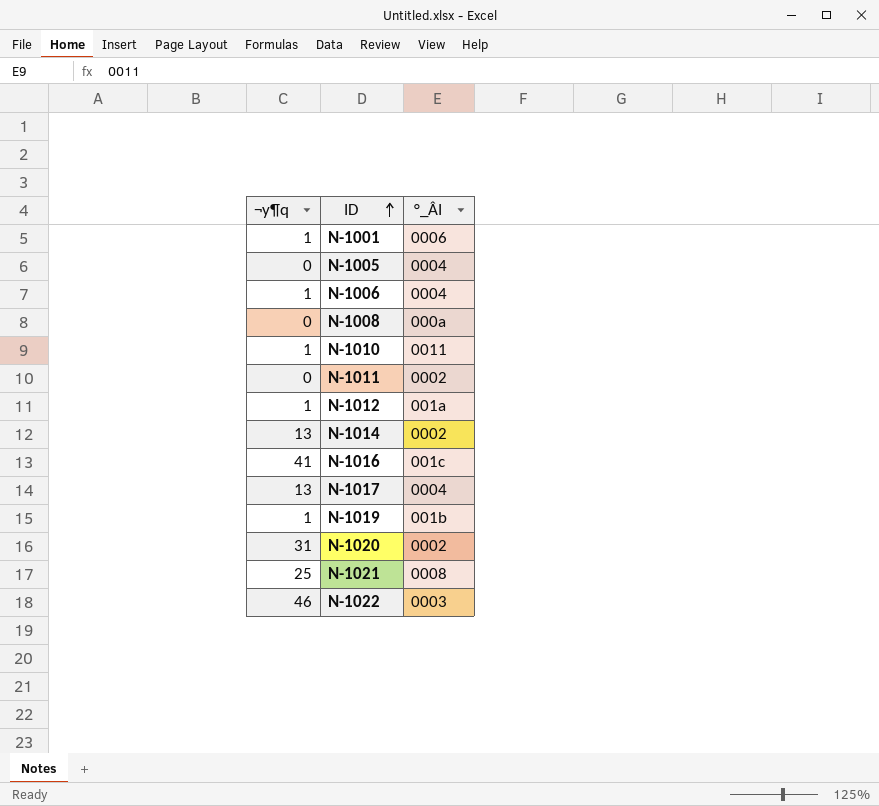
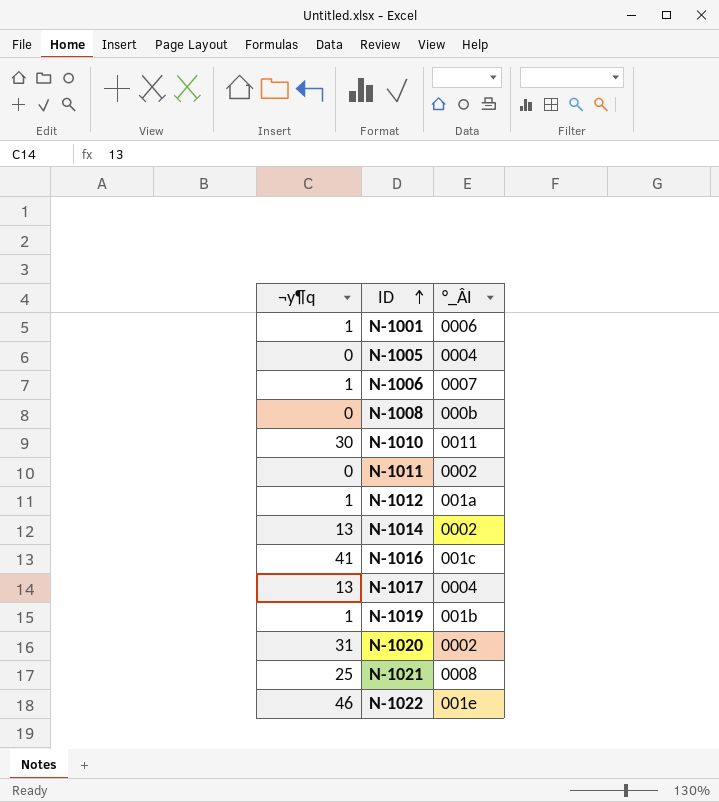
N-1006 | °_ÂI: 0004 -> 0007
N-1008 | °_ÂI: 000a -> 000b
N-1010 | ¬y¶q: 1 -> 30
N-1022 | °_ÂI: 0003 -> 001e

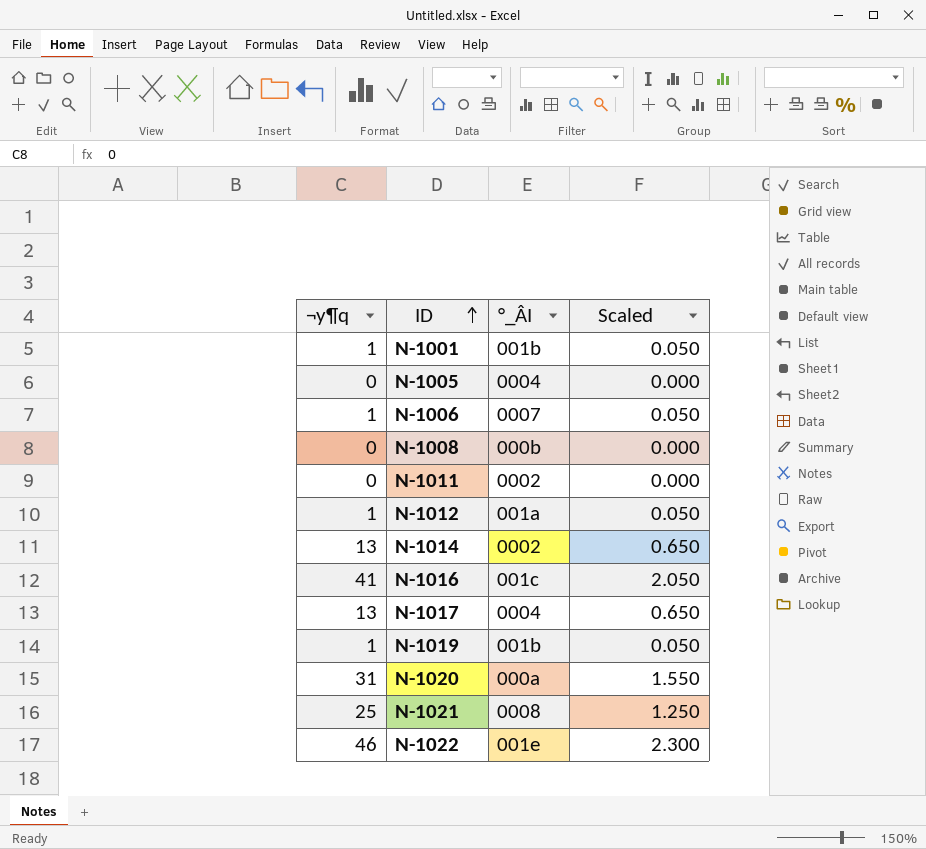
column Scaled | formula: none -> [¬y¶q] * 0.05
row N-1010: 30 | 0011 -> none
N-1001 | °_ÂI: 0006 -> 001b
N-1020 | °_ÂI: 0002 -> 000a

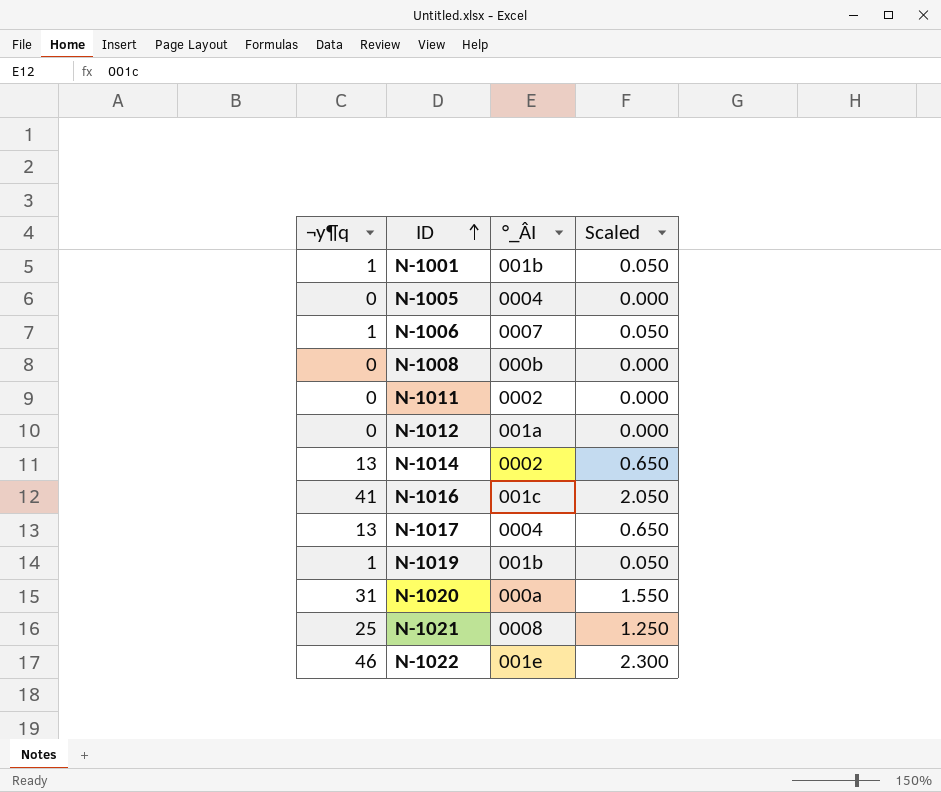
N-1012 | ¬y¶q: 1 -> 0
N-1012 | Scaled: 0.050 -> 0.000

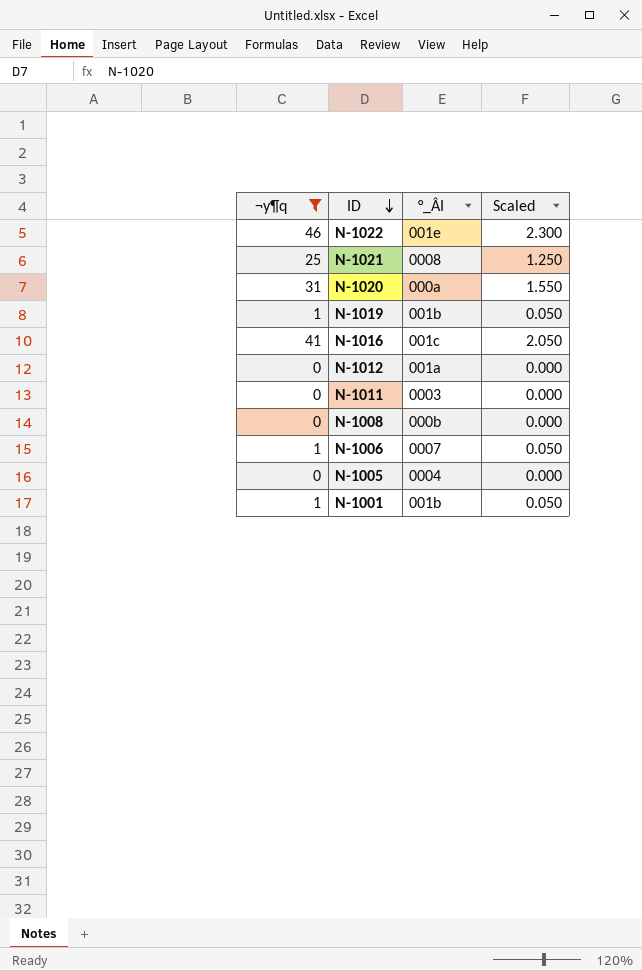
filter: none -> ¬y¶q != 13
row order: ID ascending -> ID descending
N-1011 | °_ÂI: 0002 -> 0003

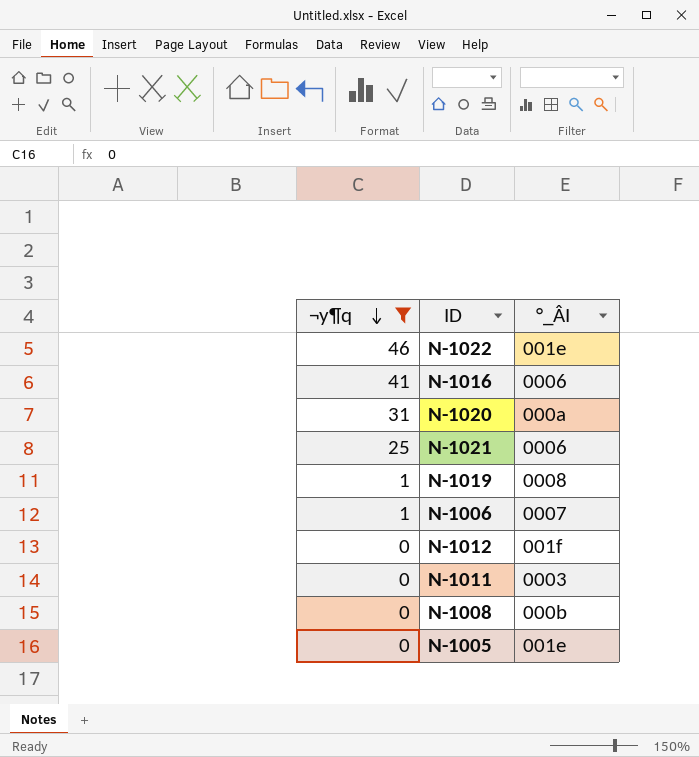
row order: ID descending -> ¬y¶q descending
column Scaled | formula: [¬y¶q] * 0.05 -> none
row N-1001: 1 | 001b | 0.050 -> none
N-1016 | °_ÂI: 001c -> 0006
N-1021 | °_ÂI: 0008 -> 0006
N-1019 | °_ÂI: 001b -> 0008
N-1012 | °_ÂI: 001a -> 001f
N-1005 | °_ÂI: 0004 -> 001e

